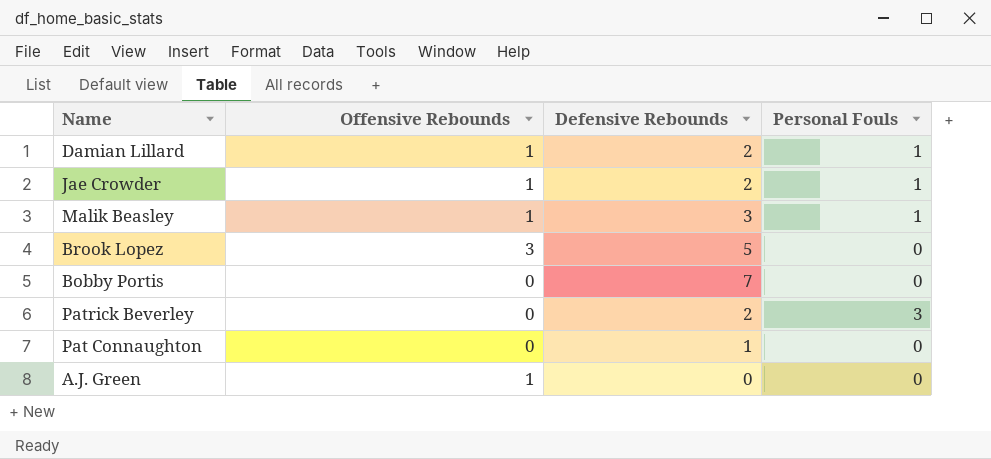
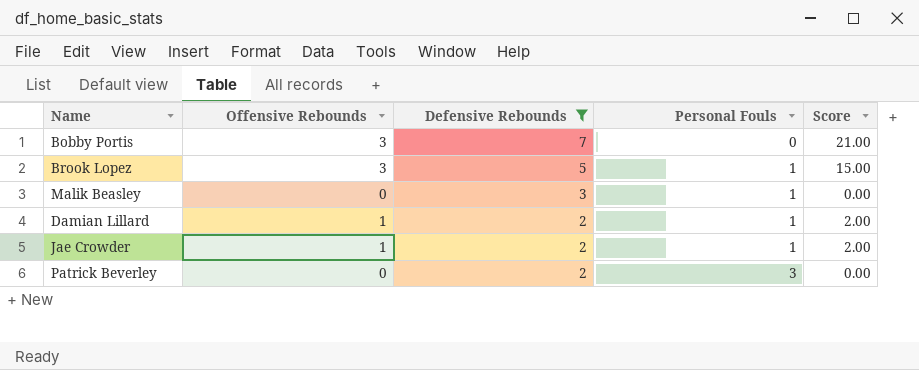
filter: none -> Defensive Rebounds >= 2
row order: none -> Defensive Rebounds descending
column Score | formula: none -> [Offensive Rebounds] * [Defensive Rebounds]
Bobby Portis | Offensive Rebounds: 0 -> 3
Brook Lopez | Personal Fouls: 0 -> 1
Malik Beasley | Offensive Rebounds: 1 -> 0

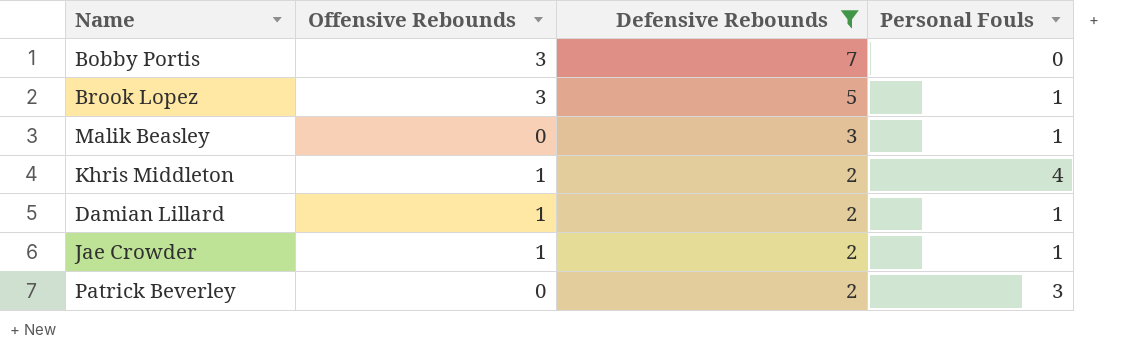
column Score | formula: [Offensive Rebounds] * [Defensive Rebounds] -> none
row Khris Middleton: none -> 1 | 2 | 4

